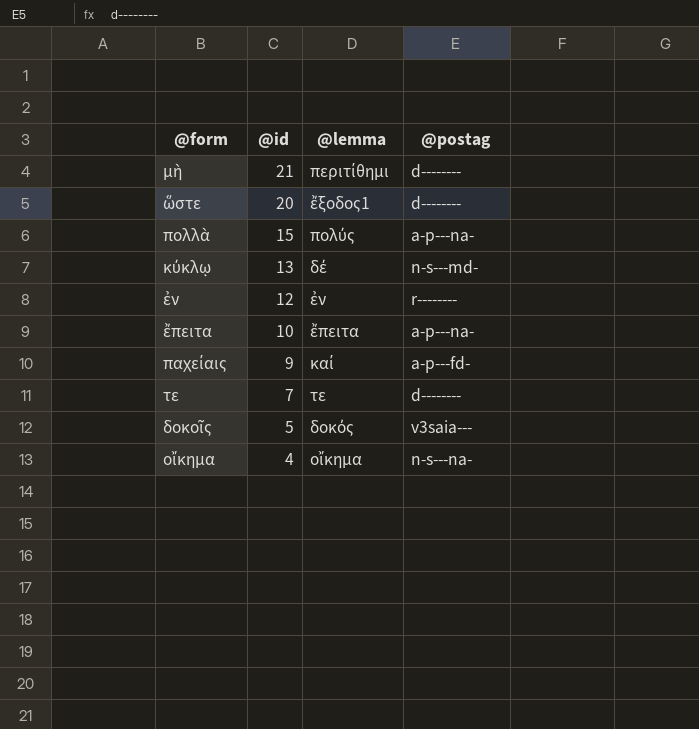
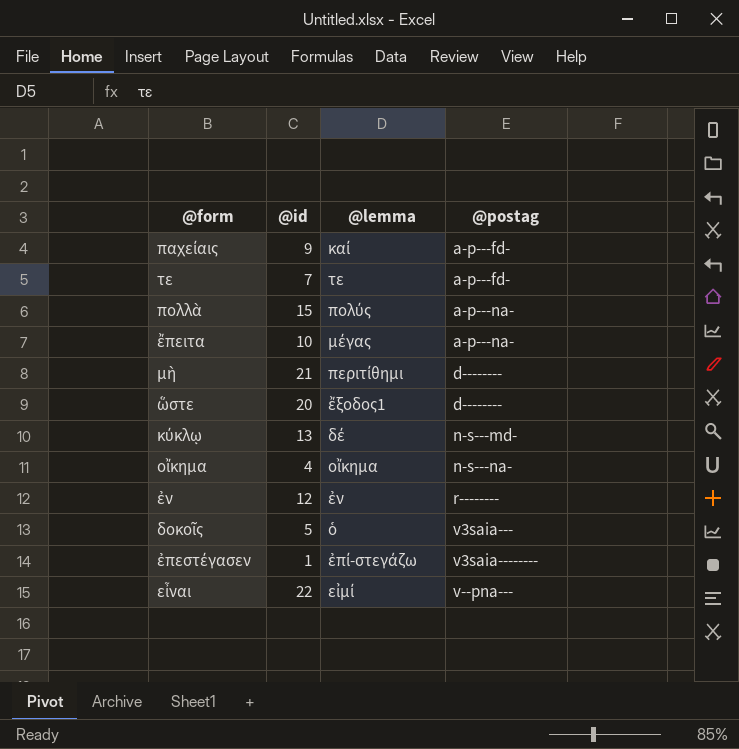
row order: @id descending -> @postag ascending
τε | @postag: d-------- -> a-p---fd-
ἔπειτα | @lemma: ἔπειτα -> μέγας
δοκοῖς | @lemma: δοκός -> ὁ
row ἐπεστέγασεν: none -> 1 | ἐπί-στεγάζω | v3saia--------
row εἶναι: none -> 22 | εἰμί | v--pna---

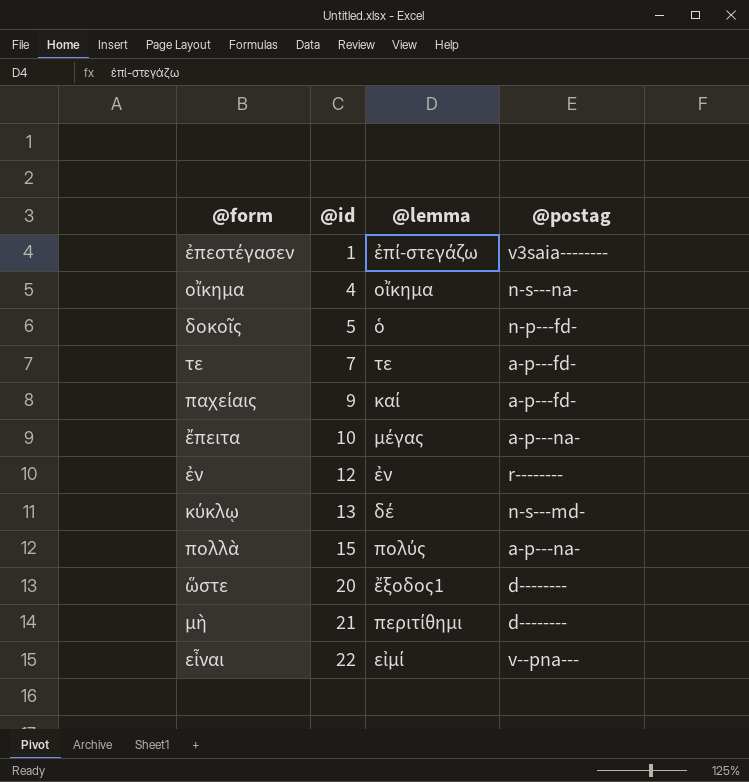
row order: @postag ascending -> @id ascending
δοκοῖς | @postag: v3saia--- -> n-p---fd-

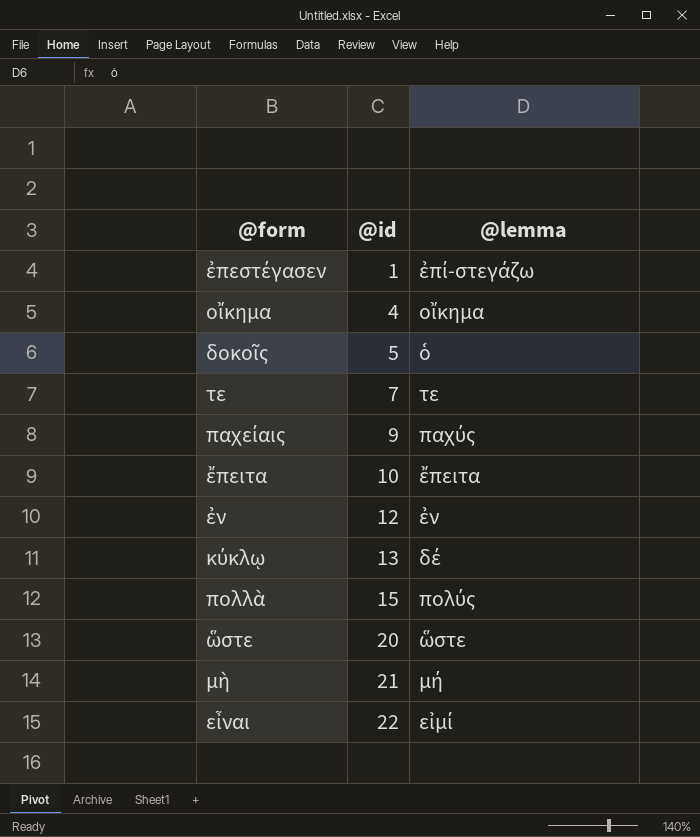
column @postag | position: 4 -> none
παχείαις | @lemma: καί -> παχύς
ἔπειτα | @lemma: μέγας -> ἔπειτα
ὥστε | @lemma: ἔξοδος1 -> ὥστε
μὴ | @lemma: περιτίθημι -> μή

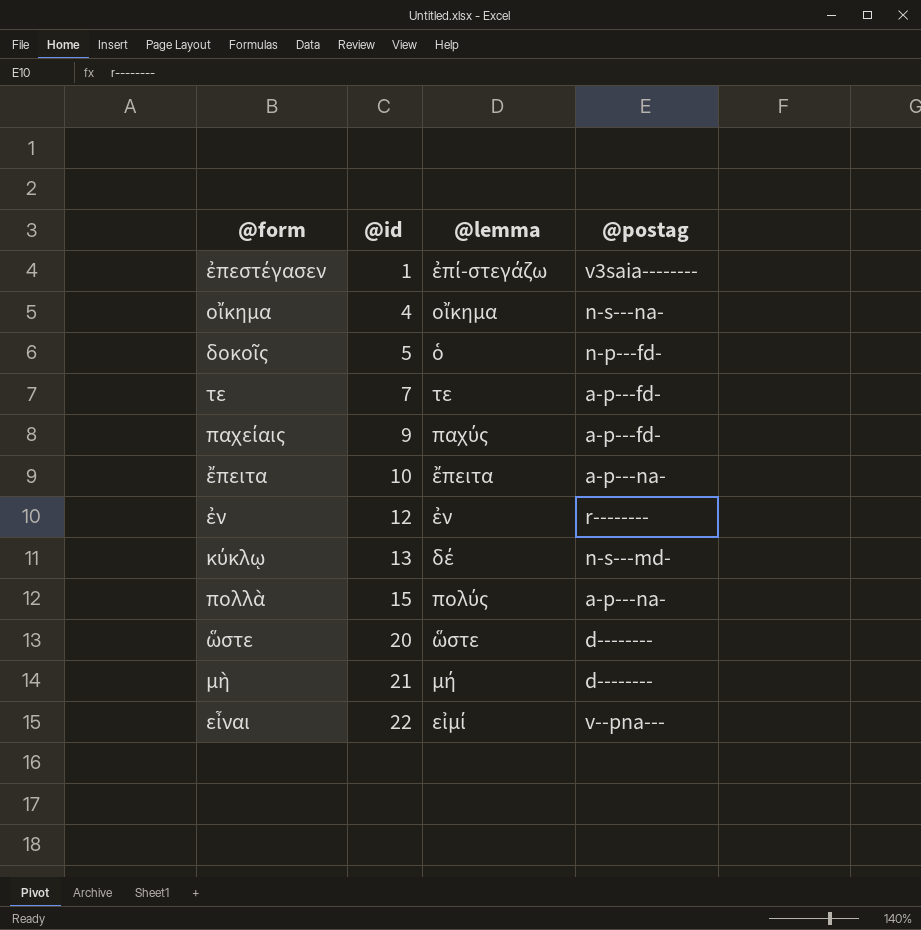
column @postag | position: none -> 4

